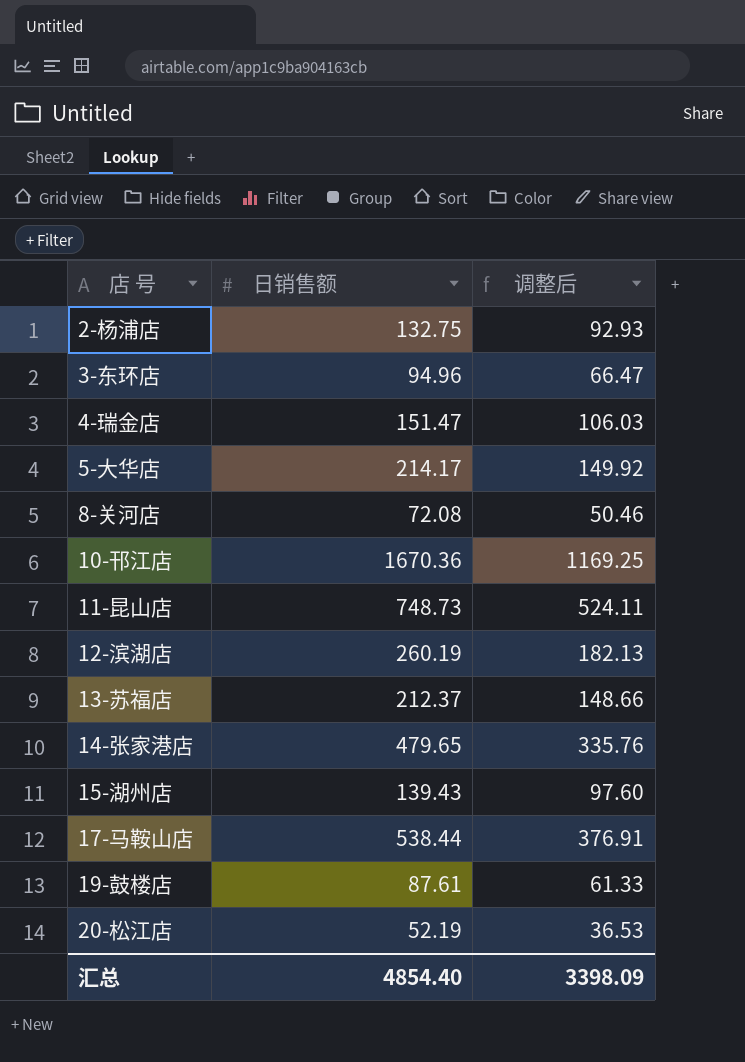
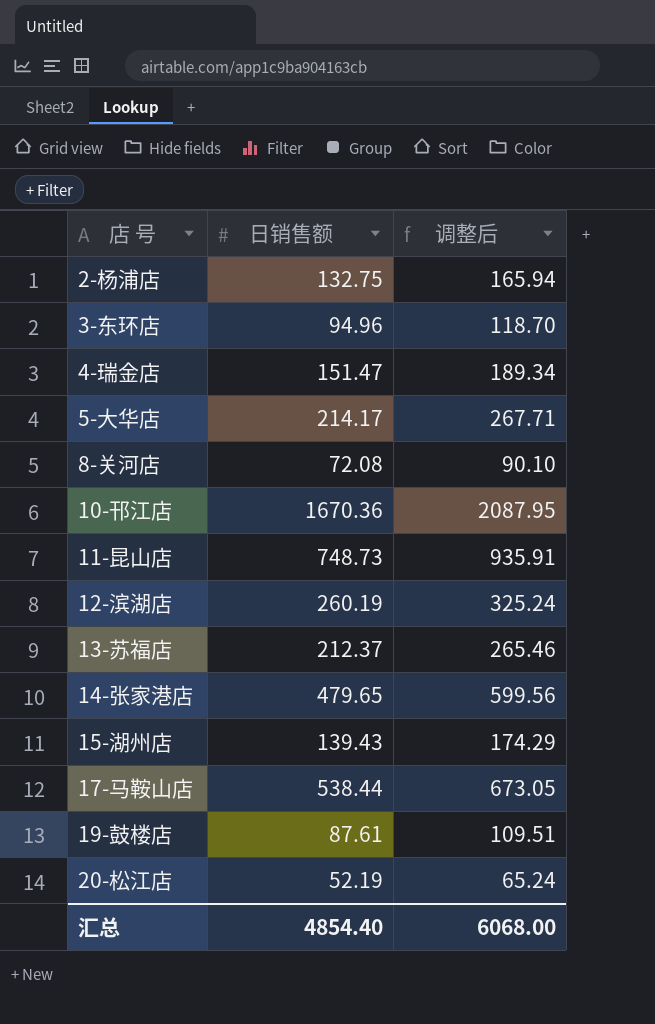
column 调整后 | formula: [日销售额] * 0.7 -> [日销售额] * 1.25
汇总 | 调整后: 3398.09 -> 6068.00

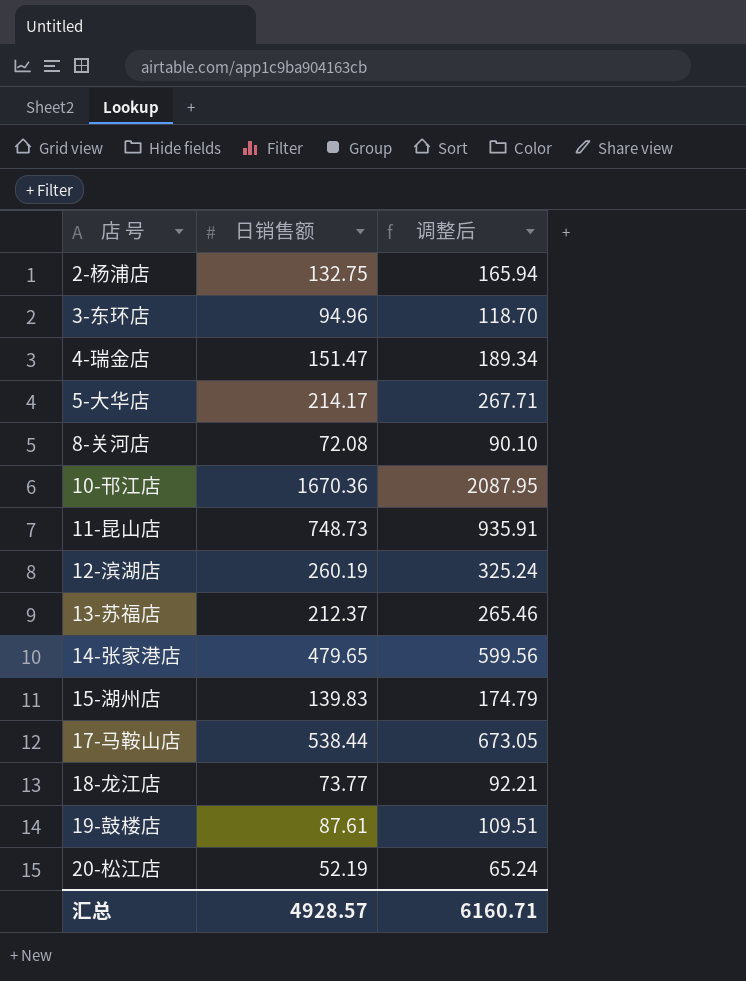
15-湖州店 | 日销售额: 139.43 -> 139.83
15-湖州店 | 调整后: 174.29 -> 174.79
row 18-龙江店: none -> 73.77 | 92.21
汇总 | 日销售额: 4854.40 -> 4928.57
汇总 | 调整后: 6068.00 -> 6160.71

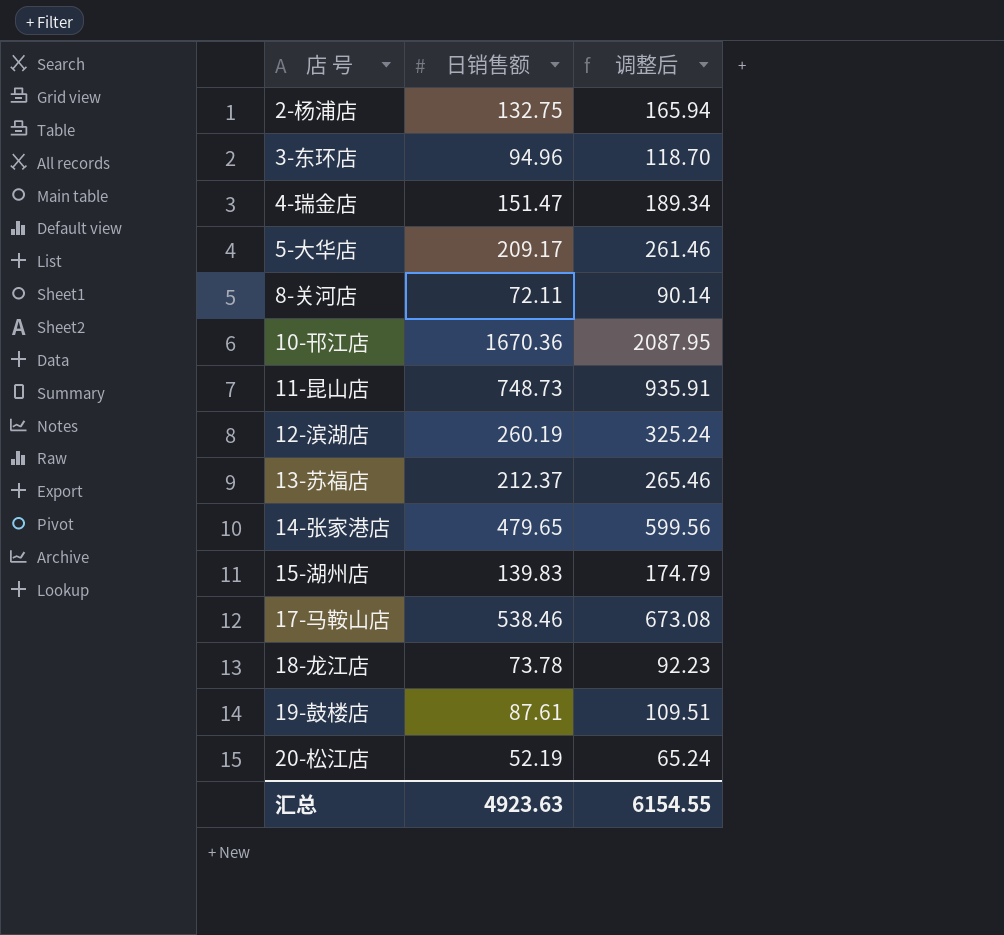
5-大华店 | 日销售额: 214.17 -> 209.17
5-大华店 | 调整后: 267.71 -> 261.46
8-关河店 | 日销售额: 72.08 -> 72.11
8-关河店 | 调整后: 90.10 -> 90.14
17-马鞍山店 | 日销售额: 538.44 -> 538.46
17-马鞍山店 | 调整后: 673.05 -> 673.08
18-龙江店 | 日销售额: 73.77 -> 73.78
18-龙江店 | 调整后: 92.21 -> 92.23
汇总 | 日销售额: 4928.57 -> 4923.63
汇总 | 调整后: 6160.71 -> 6154.55

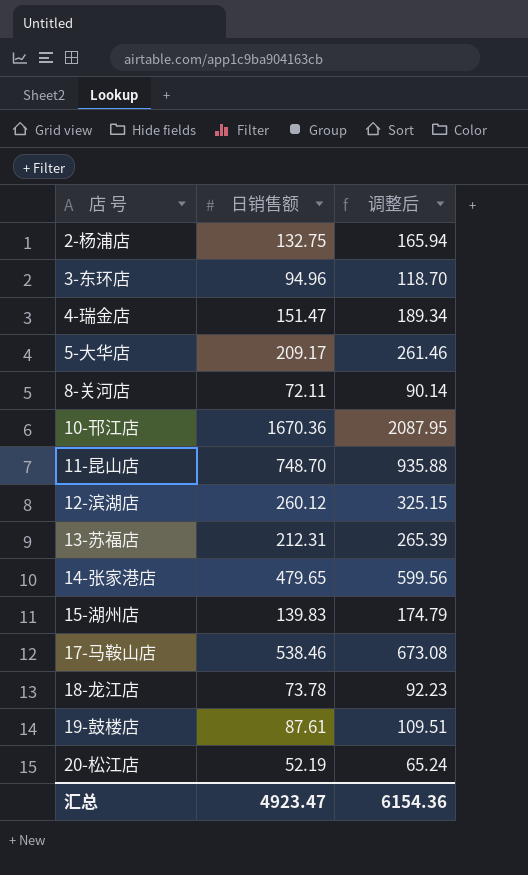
11-昆山店 | 日销售额: 748.73 -> 748.70
11-昆山店 | 调整后: 935.91 -> 935.88
12-滨湖店 | 日销售额: 260.19 -> 260.12
12-滨湖店 | 调整后: 325.24 -> 325.15
13-苏福店 | 日销售额: 212.37 -> 212.31
13-苏福店 | 调整后: 265.46 -> 265.39
汇总 | 日销售额: 4923.63 -> 4923.47
汇总 | 调整后: 6154.55 -> 6154.36

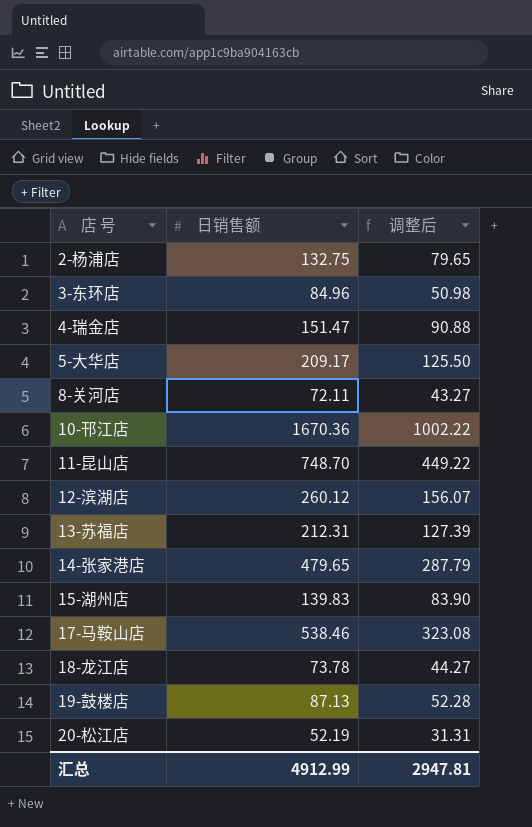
column 调整后 | formula: [日销售额] * 1.25 -> [日销售额] * 0.6
3-东环店 | 日销售额: 94.96 -> 84.96
19-鼓楼店 | 日销售额: 87.61 -> 87.13
汇总 | 日销售额: 4923.47 -> 4912.99
汇总 | 调整后: 6154.36 -> 2947.81

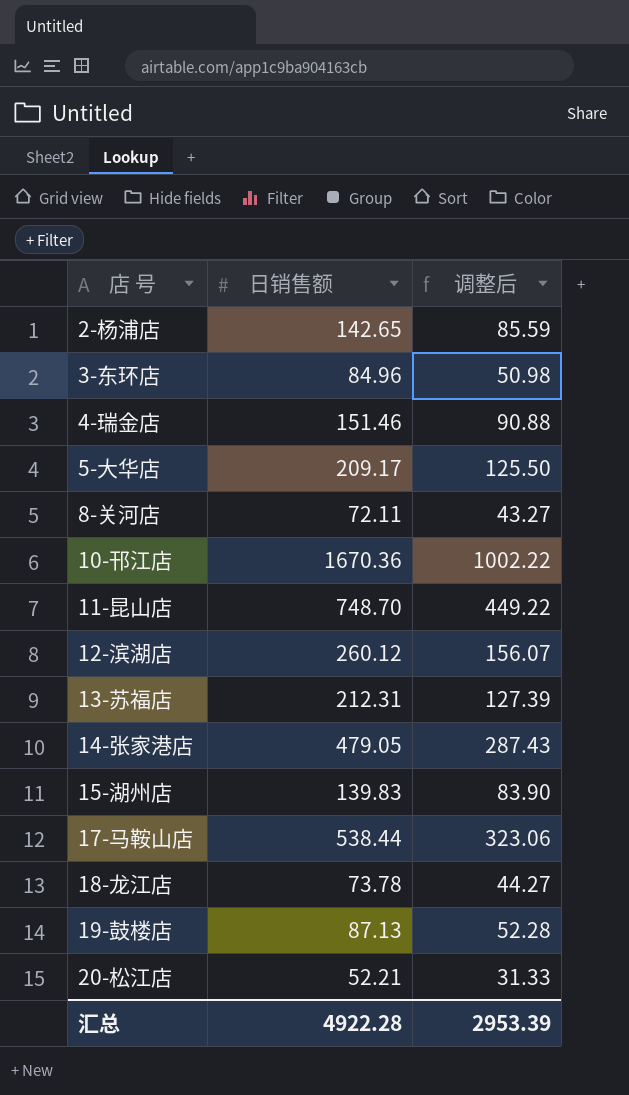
2-杨浦店 | 日销售额: 132.75 -> 142.65
2-杨浦店 | 调整后: 79.65 -> 85.59
4-瑞金店 | 日销售额: 151.47 -> 151.46
14-张家港店 | 日销售额: 479.65 -> 479.05
14-张家港店 | 调整后: 287.79 -> 287.43
17-马鞍山店 | 日销售额: 538.46 -> 538.44
17-马鞍山店 | 调整后: 323.08 -> 323.06
20-松江店 | 日销售额: 52.19 -> 52.21
20-松江店 | 调整后: 31.31 -> 31.33
汇总 | 日销售额: 4912.99 -> 4922.28
汇总 | 调整后: 2947.81 -> 2953.39

